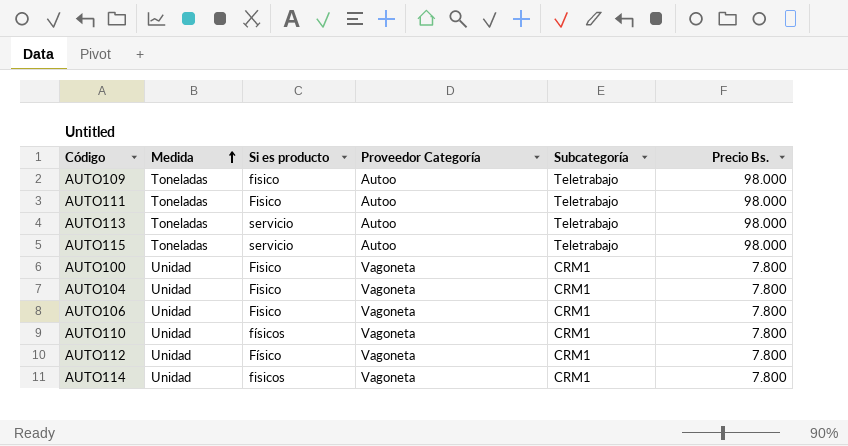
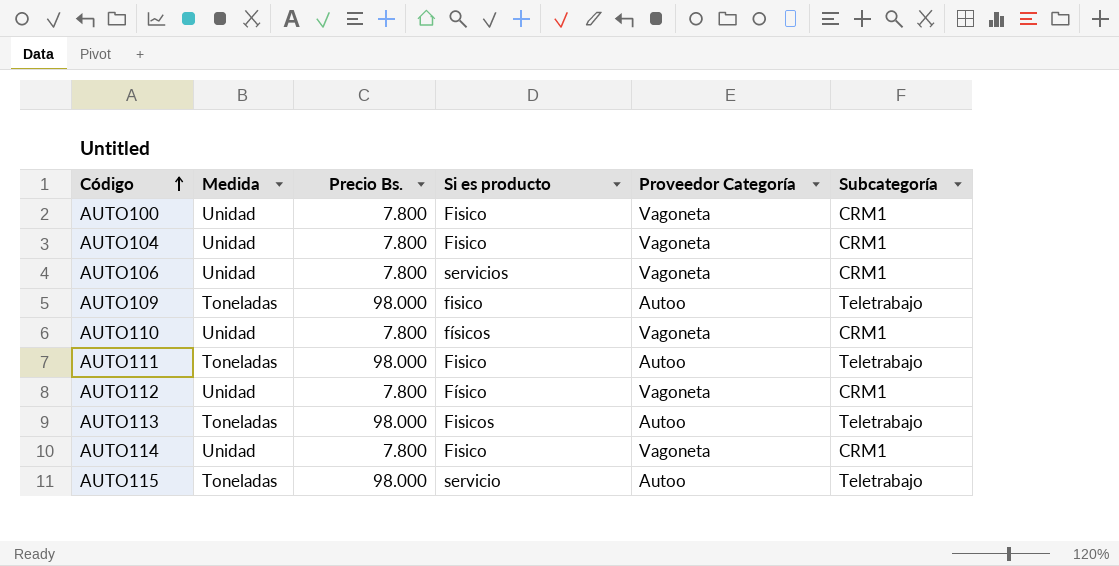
row order: Medida ascending -> Código ascending
column Precio Bs. | position: 6 -> 3
AUTO106 | Si es producto: Fisico -> servicios
AUTO113 | Si es producto: servicio -> Fisicos
AUTO114 | Si es producto: fisicos -> Fisico

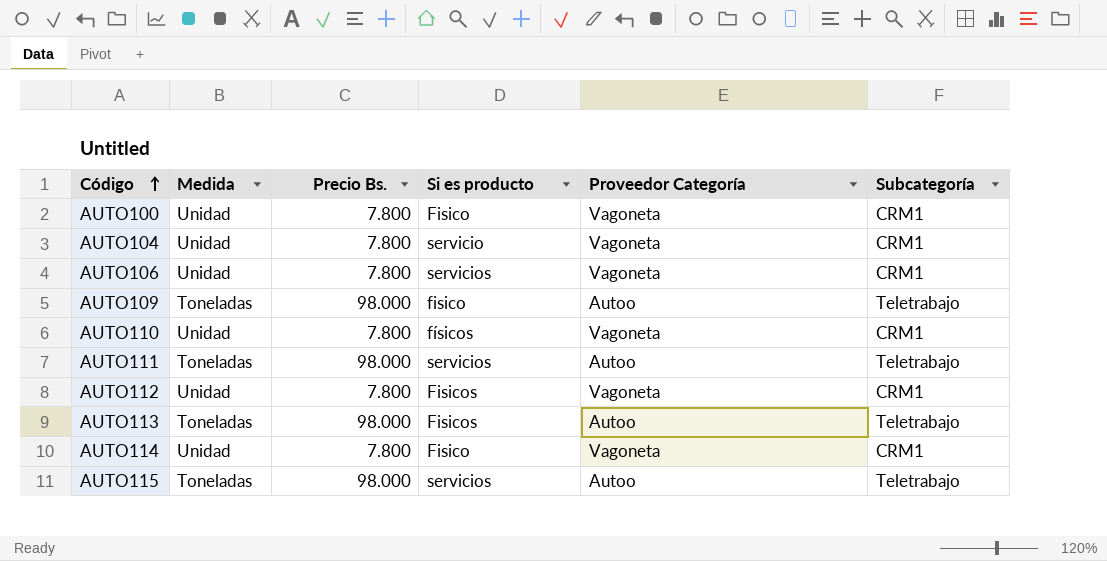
AUTO104 | Si es producto: Fisico -> servicio
AUTO111 | Si es producto: Fisico -> servicios
AUTO112 | Si es producto: Físico -> Fisicos
AUTO115 | Si es producto: servicio -> servicios

